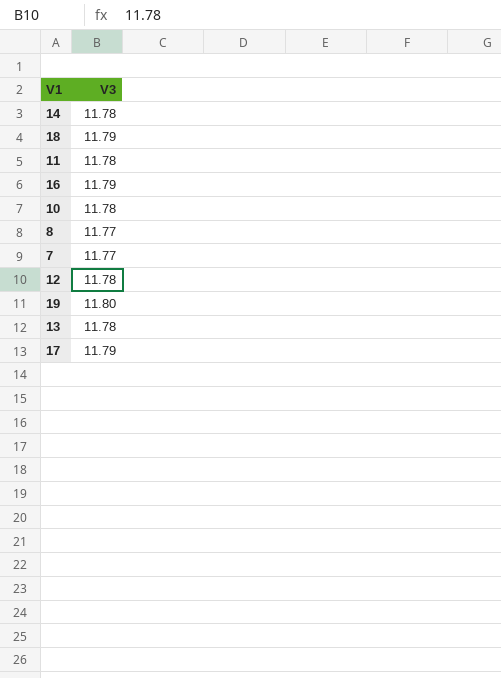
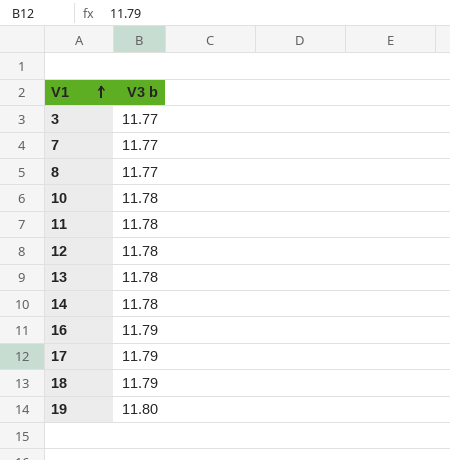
row order: none -> V1 ascending
column name: V3 -> V3 b
row 3: none -> 11.77

